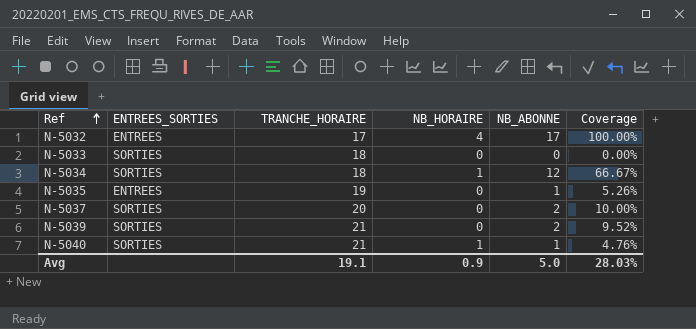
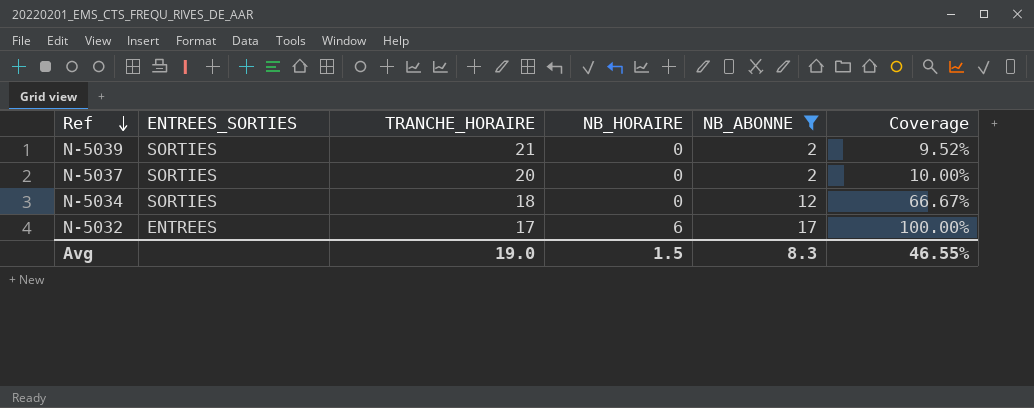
filter: none -> NB_ABONNE >= 2
row order: Ref ascending -> Ref descending
N-5034 | NB_HORAIRE: 1 -> 0
N-5032 | NB_HORAIRE: 4 -> 6
Avg | TRANCHE_HORAIRE: 19.1 -> 19.0
Avg | NB_HORAIRE: 0.9 -> 1.5
Avg | NB_ABONNE: 5.0 -> 8.3
Avg | Coverage: 28.03% -> 46.55%

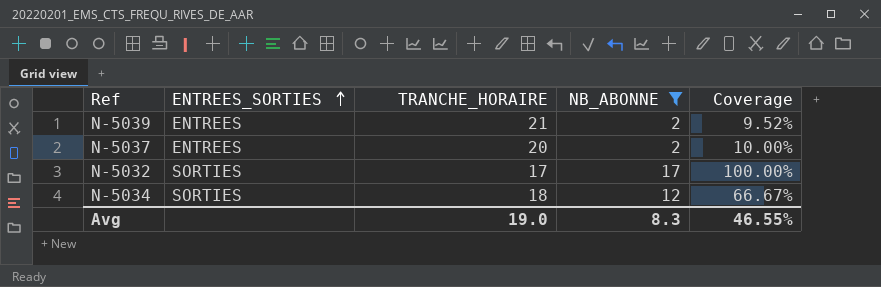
row order: Ref descending -> ENTREES_SORTIES ascending
column NB_HORAIRE | position: 4 -> none
N-5039 | ENTREES_SORTIES: SORTIES -> ENTREES
N-5037 | ENTREES_SORTIES: SORTIES -> ENTREES
N-5032 | ENTREES_SORTIES: ENTREES -> SORTIES

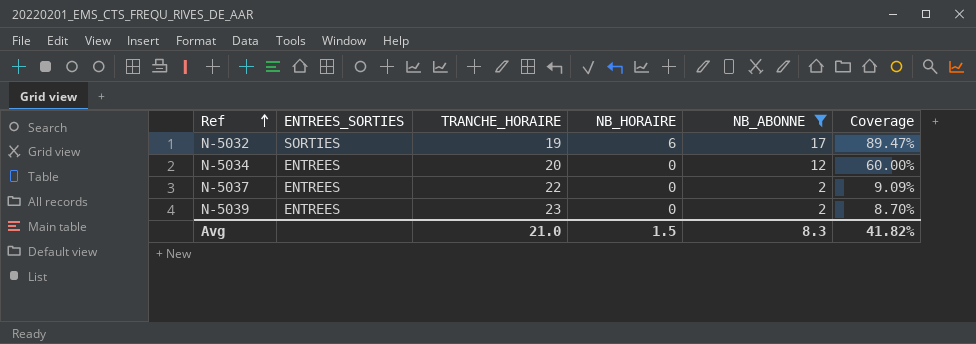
row order: ENTREES_SORTIES ascending -> Ref ascending
column NB_HORAIRE | position: none -> 4
N-5032 | TRANCHE_HORAIRE: 17 -> 19
N-5032 | Coverage: 100.00% -> 89.47%
N-5034 | ENTREES_SORTIES: SORTIES -> ENTREES
N-5034 | TRANCHE_HORAIRE: 18 -> 20
N-5034 | Coverage: 66.67% -> 60.00%
N-5037 | TRANCHE_HORAIRE: 20 -> 22
N-5037 | Coverage: 10.00% -> 9.09%
N-5039 | TRANCHE_HORAIRE: 21 -> 23
N-5039 | Coverage: 9.52% -> 8.70%
Avg | TRANCHE_HORAIRE: 19.0 -> 21.0
Avg | Coverage: 46.55% -> 41.82%

